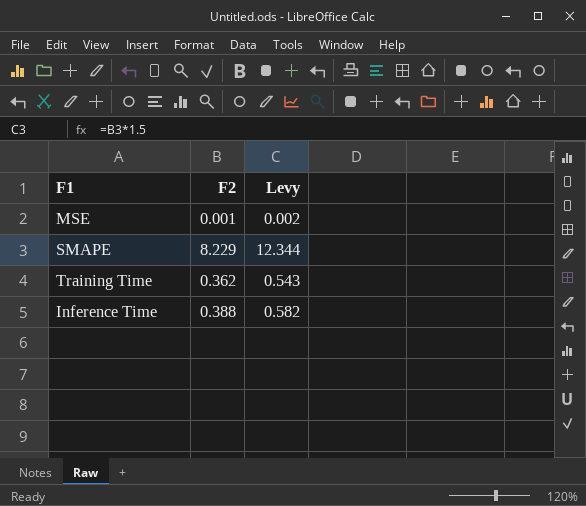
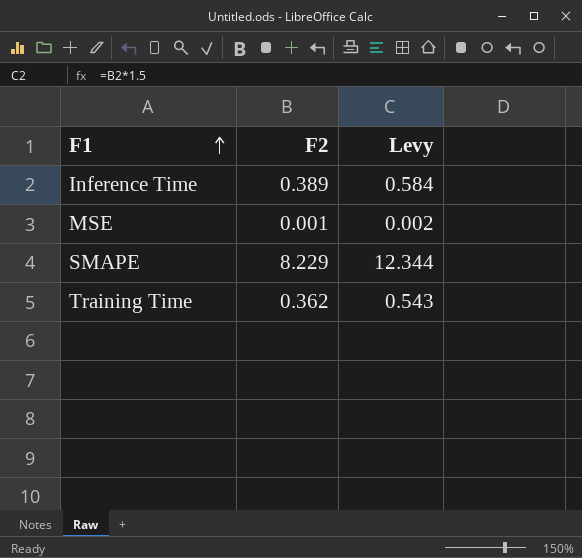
row order: none -> F1 ascending
Inference Time | F2: 0.388 -> 0.389
Inference Time | Levy: 0.582 -> 0.584

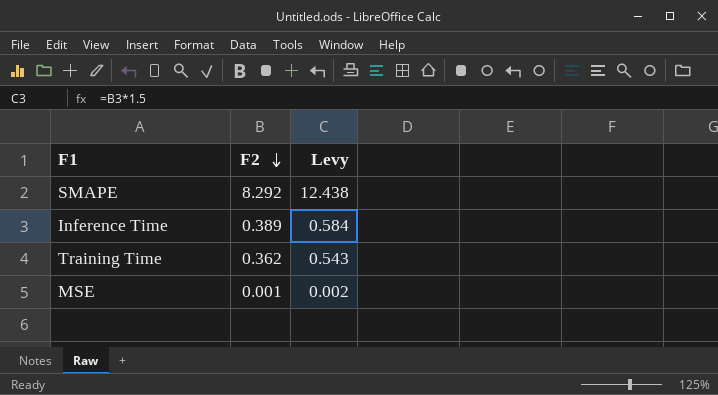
row order: F1 ascending -> F2 descending
SMAPE | F2: 8.229 -> 8.292
SMAPE | Levy: 12.344 -> 12.438

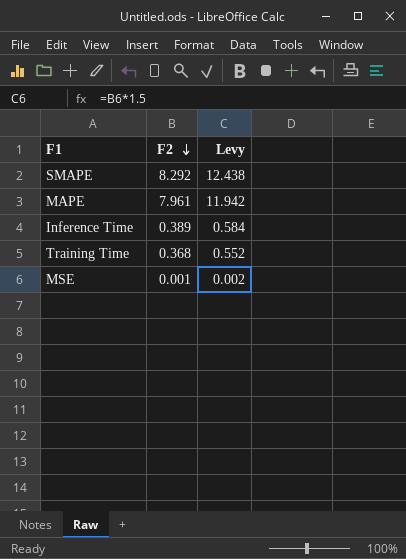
row MAPE: none -> 7.961 | 11.942
Training Time | F2: 0.362 -> 0.368
Training Time | Levy: 0.543 -> 0.552

